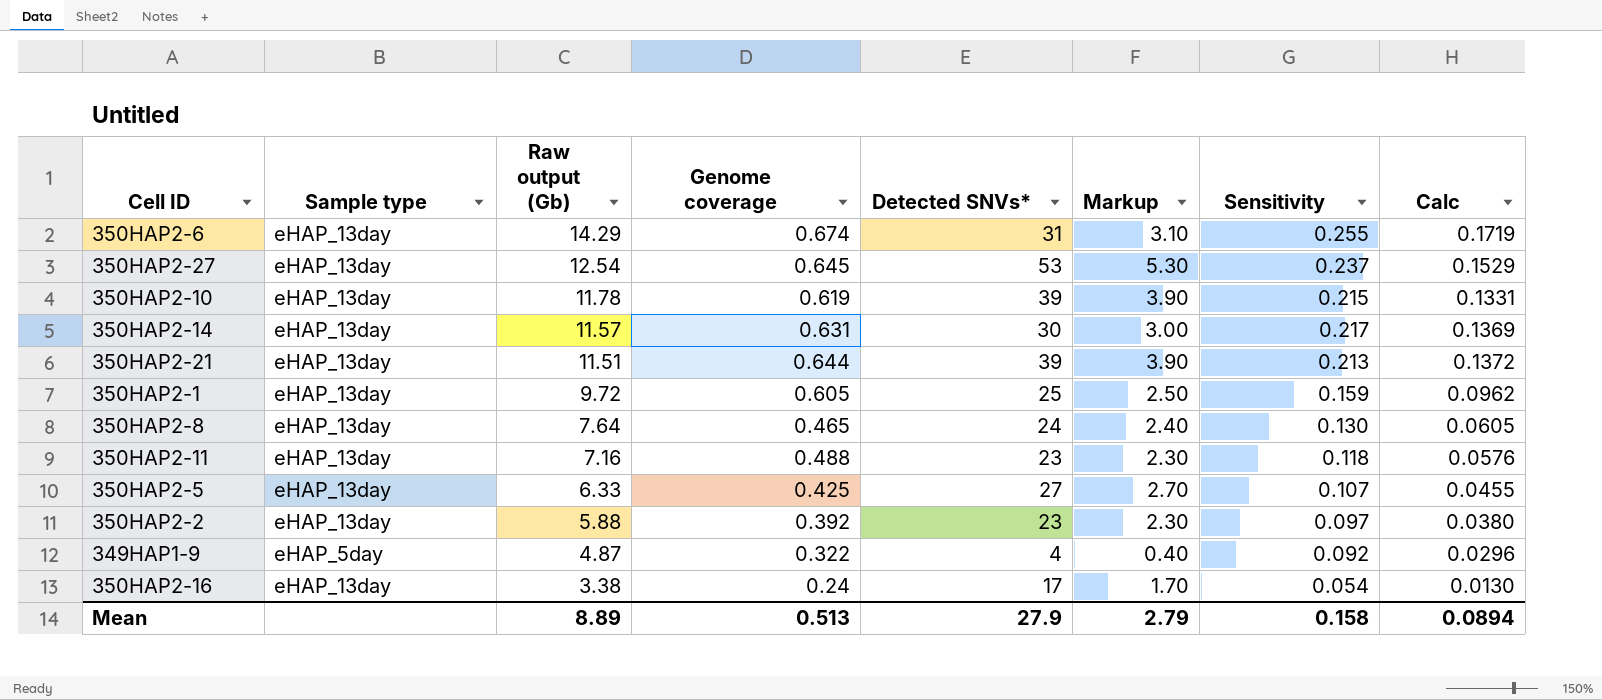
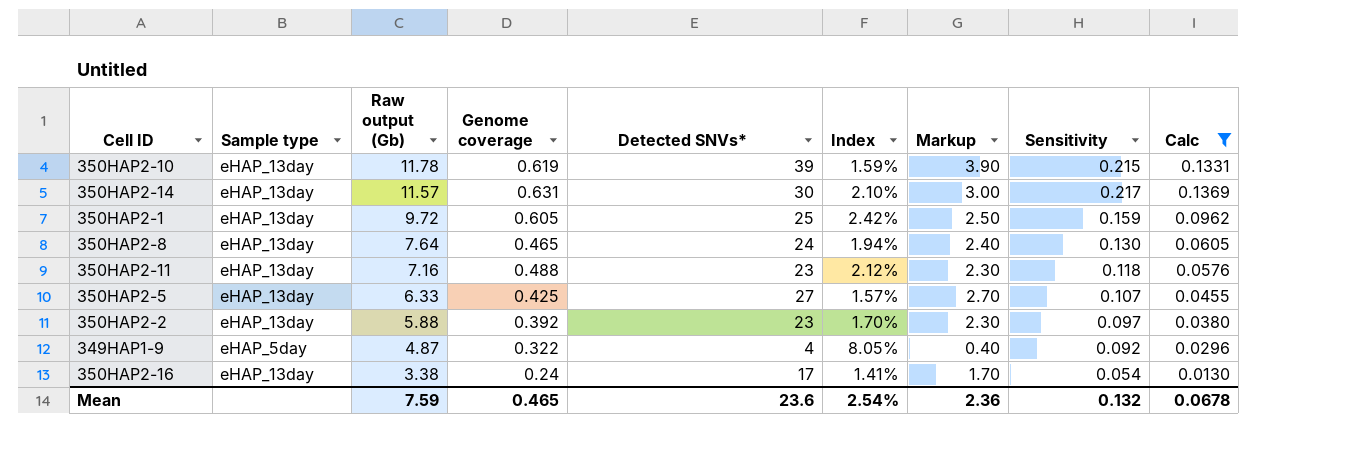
filter: none -> Calc <= 0.1369
column Index | formula: none -> [Genome coverage] / [Detected SNVs*]
Mean | Raw output (Gb): 8.89 -> 7.59
Mean | Genome coverage: 0.513 -> 0.465
Mean | Detected SNVs*: 27.9 -> 23.6
Mean | Markup: 2.79 -> 2.36
Mean | Sensitivity: 0.158 -> 0.132
Mean | Calc: 0.0894 -> 0.0678

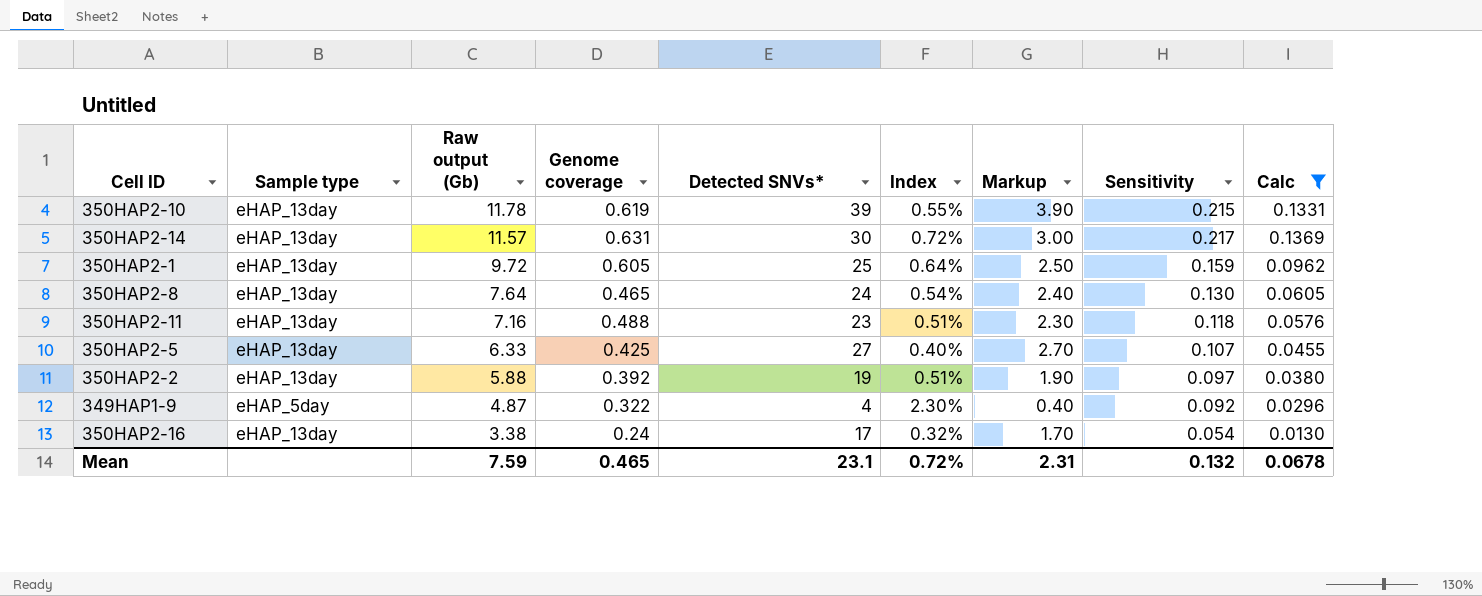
column Index | formula: [Genome coverage] / [Detected SNVs*] -> [Sensitivity] / [Detected SNVs*]
350HAP2-2 | Detected SNVs*: 23 -> 19
350HAP2-2 | Markup: 2.30 -> 1.90
Mean | Detected SNVs*: 23.6 -> 23.1
Mean | Index: 2.54% -> 0.72%
Mean | Markup: 2.36 -> 2.31

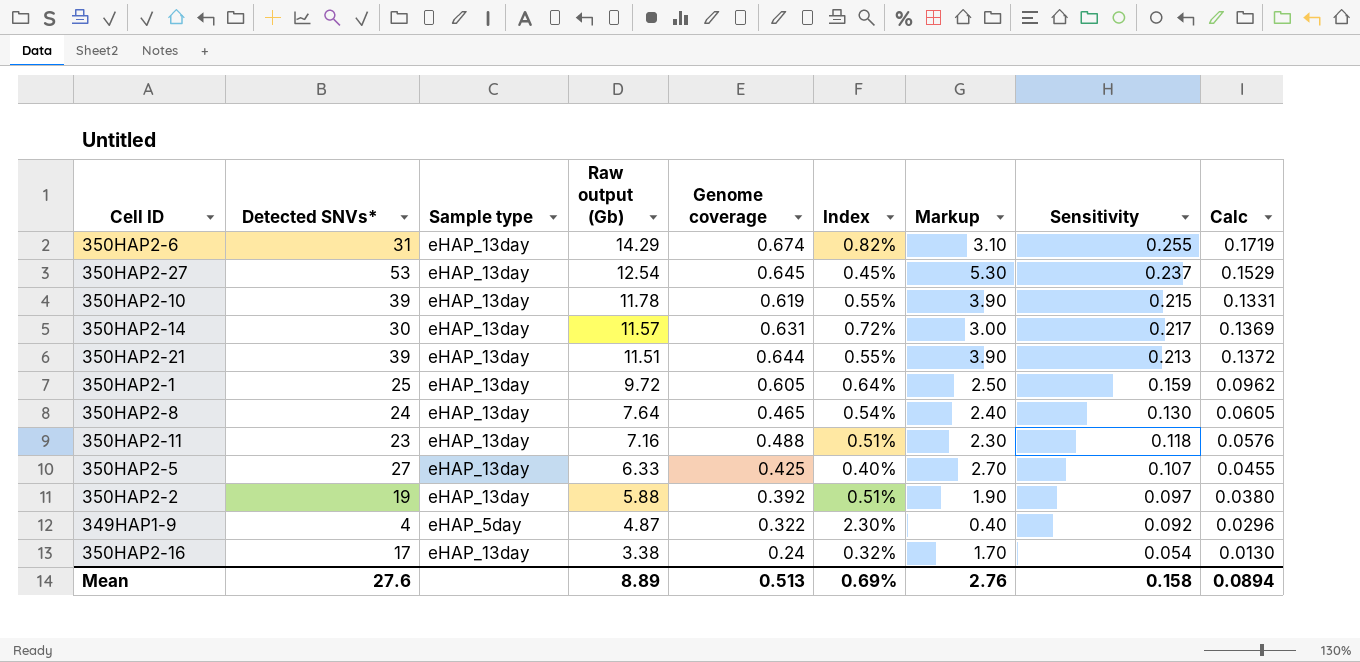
filter: Calc <= 0.1369 -> none
column Detected SNVs* | position: 5 -> 2
Mean | Detected SNVs*: 23.1 -> 27.6
Mean | Raw output (Gb): 7.59 -> 8.89
Mean | Genome coverage: 0.465 -> 0.513
Mean | Index: 0.72% -> 0.69%
Mean | Markup: 2.31 -> 2.76
Mean | Sensitivity: 0.132 -> 0.158
Mean | Calc: 0.0678 -> 0.0894

